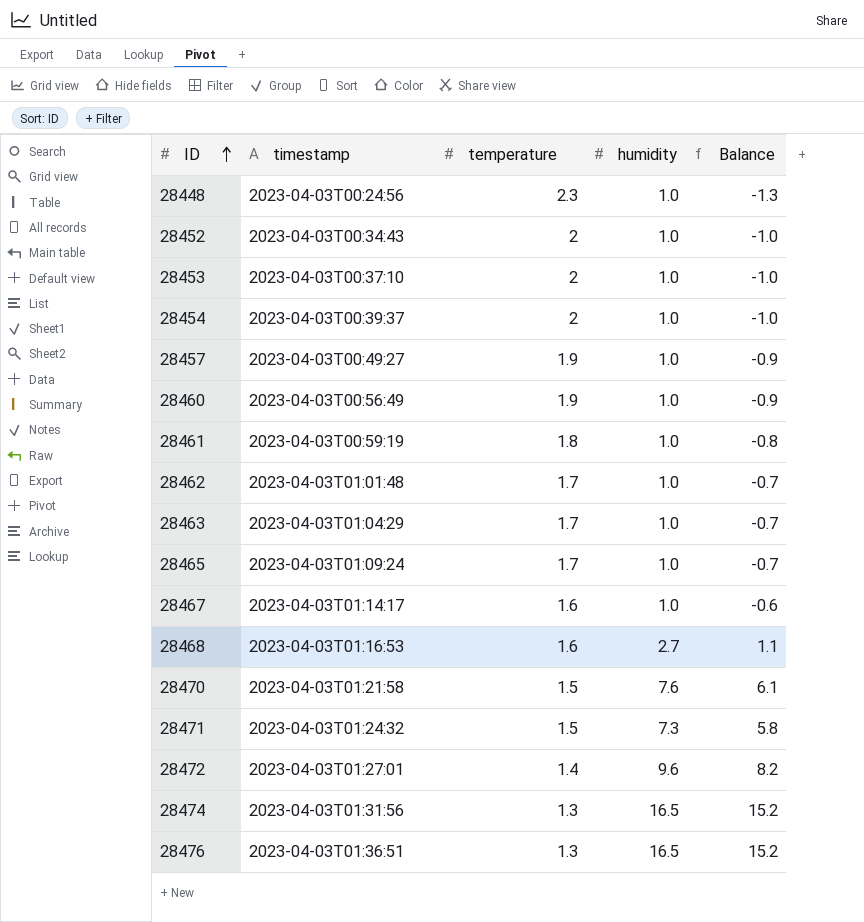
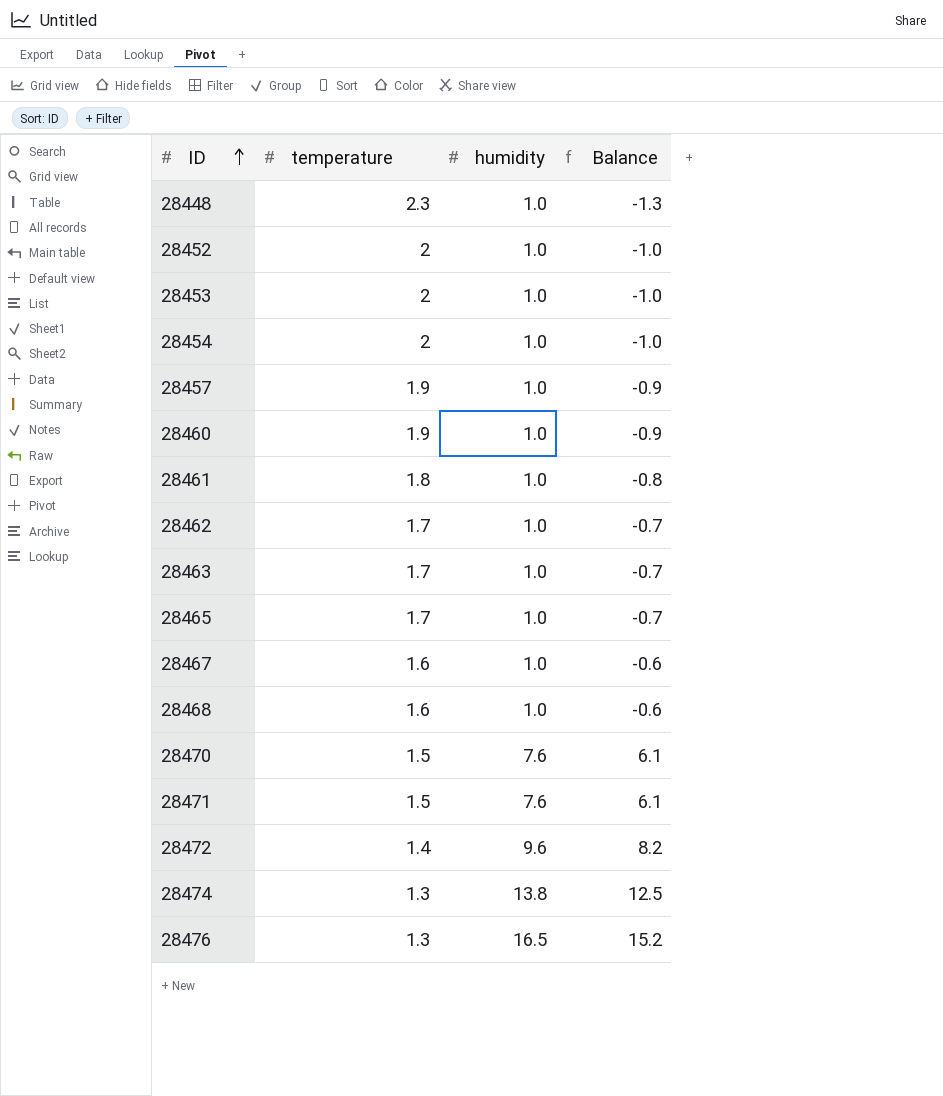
column timestamp | position: 2 -> none
28468 | humidity: 2.7 -> 1.0
28468 | Balance: 1.1 -> -0.6
28471 | humidity: 7.3 -> 7.6
28471 | Balance: 5.8 -> 6.1
28474 | humidity: 16.5 -> 13.8
28474 | Balance: 15.2 -> 12.5

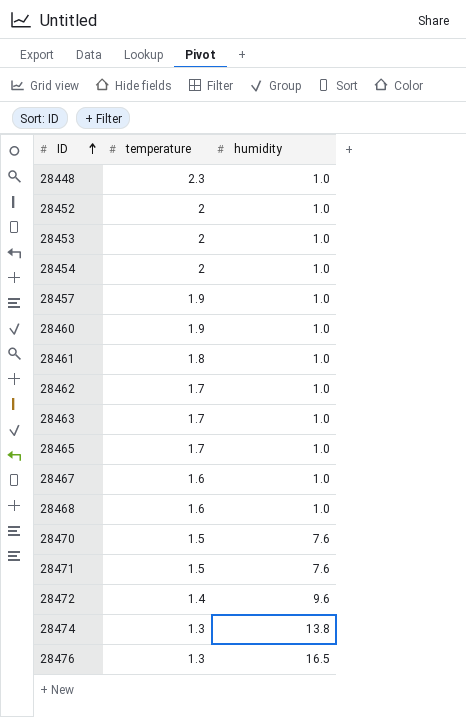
column Balance | formula: [humidity] - [temperature] -> none

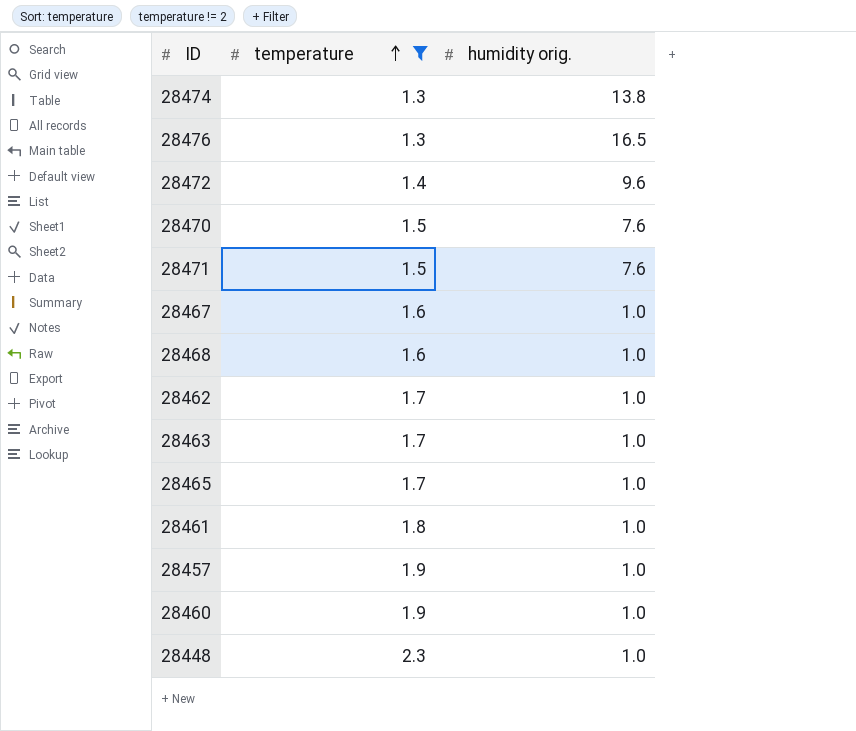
filter: none -> temperature != 2
row order: ID ascending -> temperature ascending
column name: humidity -> humidity orig.

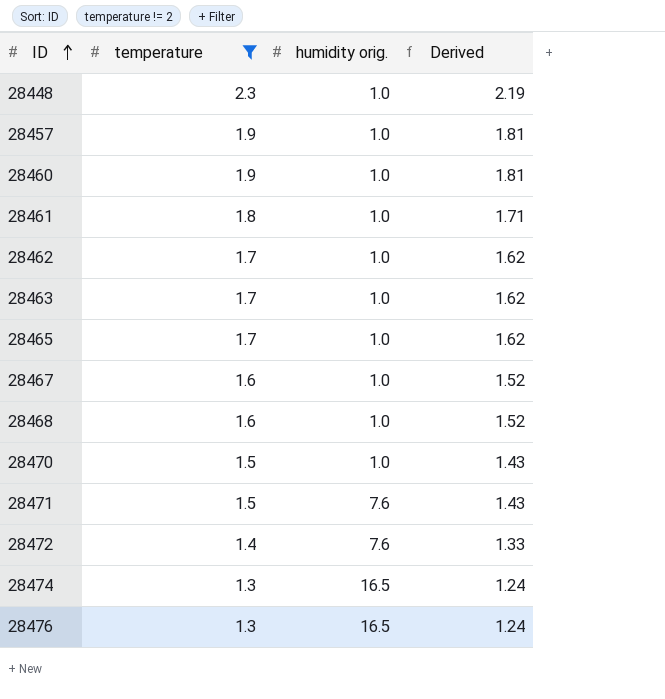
row order: temperature ascending -> ID ascending
column Derived | formula: none -> [temperature] * 0.95
28470 | humidity orig.: 7.6 -> 1.0
28472 | humidity orig.: 9.6 -> 7.6
28474 | humidity orig.: 13.8 -> 16.5

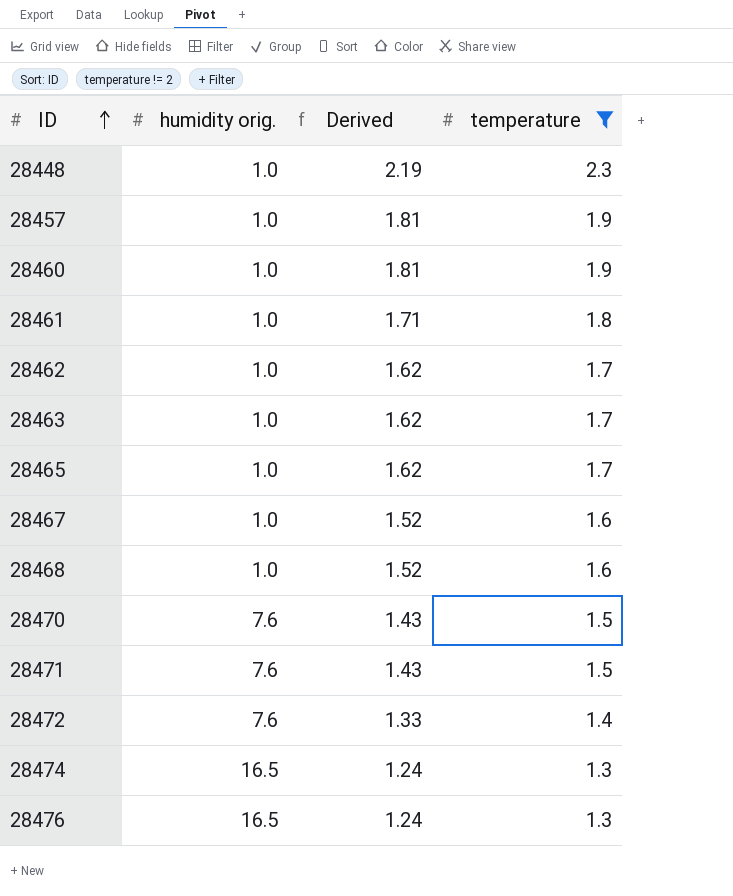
column temperature | position: 2 -> 4
28470 | humidity orig.: 1.0 -> 7.6

